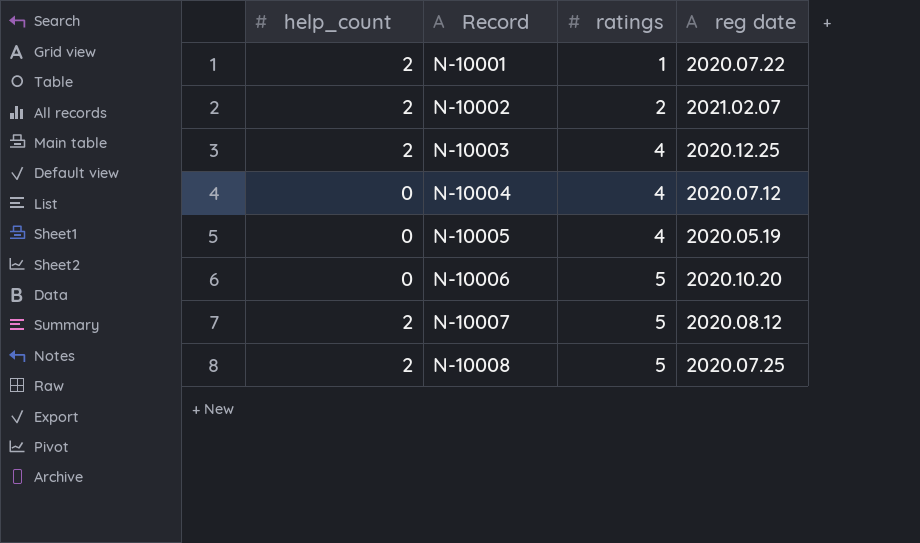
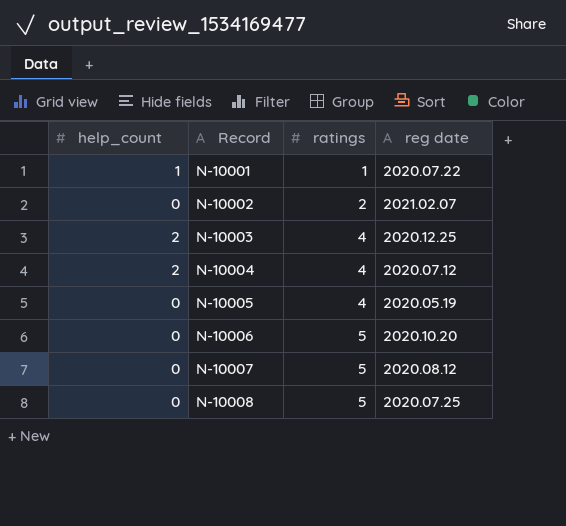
N-10001 | help_count: 2 -> 1
N-10002 | help_count: 2 -> 0
N-10004 | help_count: 0 -> 2
N-10007 | help_count: 2 -> 0
N-10008 | help_count: 2 -> 0

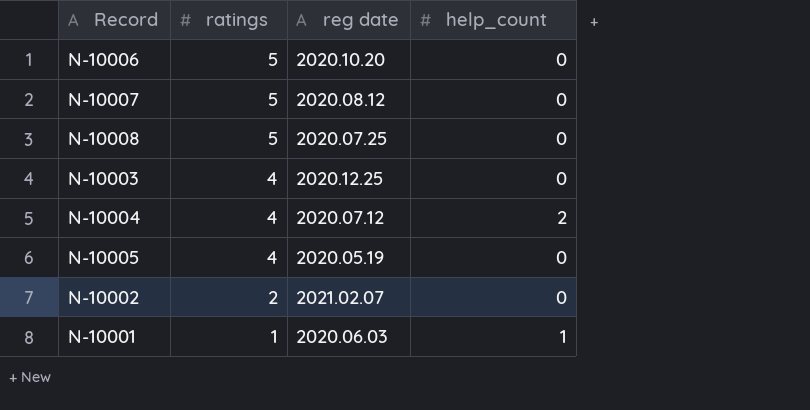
row order: Record ascending -> ratings descending
column help_count | position: 1 -> 4
N-10003 | help_count: 2 -> 0
N-10001 | reg date: 2020.07.22 -> 2020.06.03

